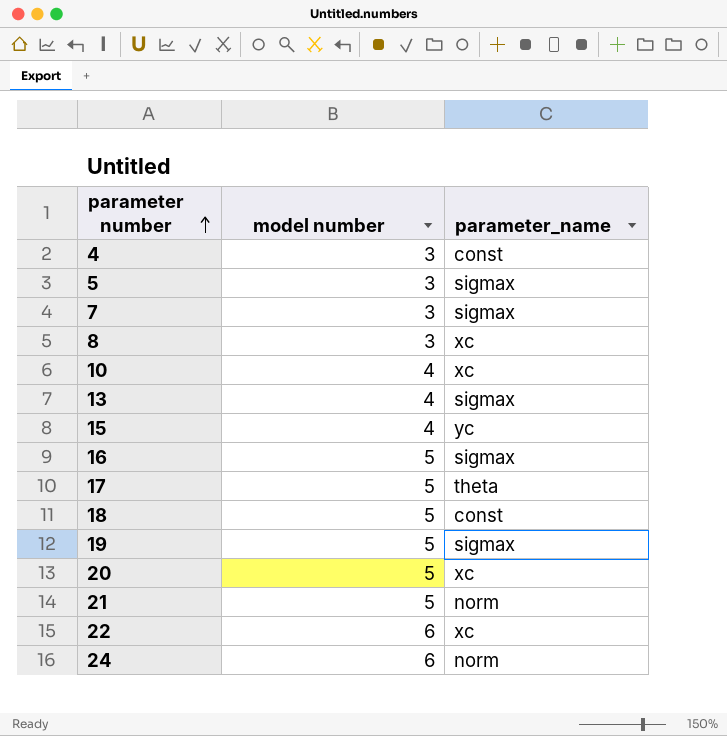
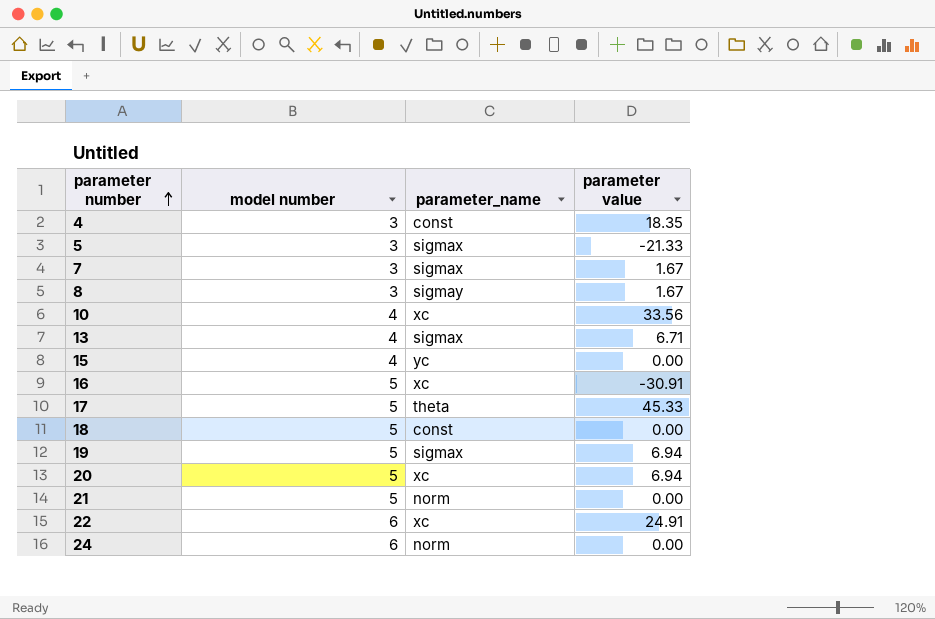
column parameter value | position: none -> 4
8 | parameter_name: xc -> sigmay
16 | parameter_name: sigmax -> xc

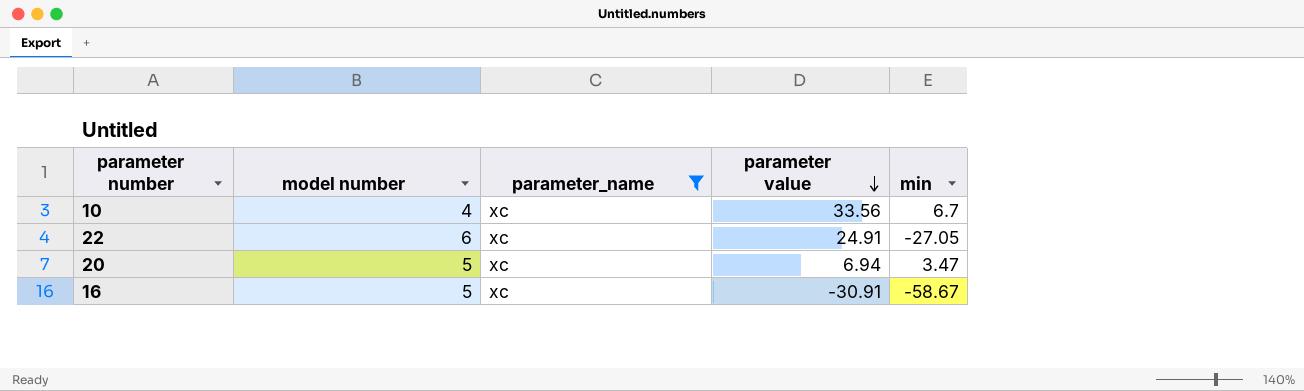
filter: none -> parameter_name = xc
row order: parameter number ascending -> parameter value descending
column min | position: none -> 5

